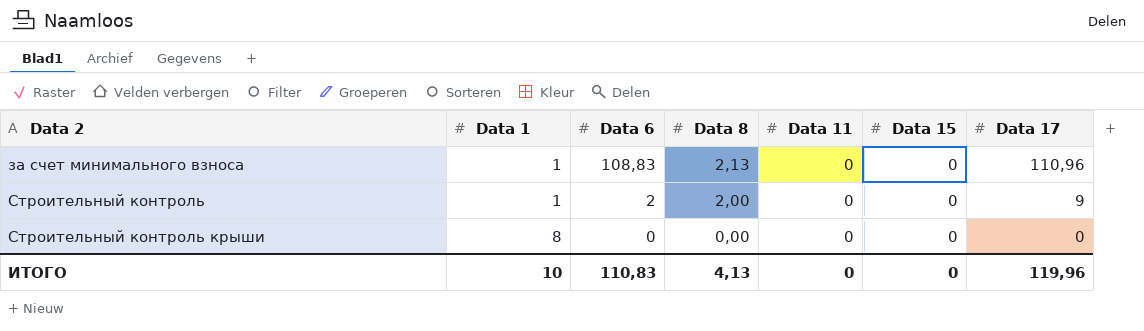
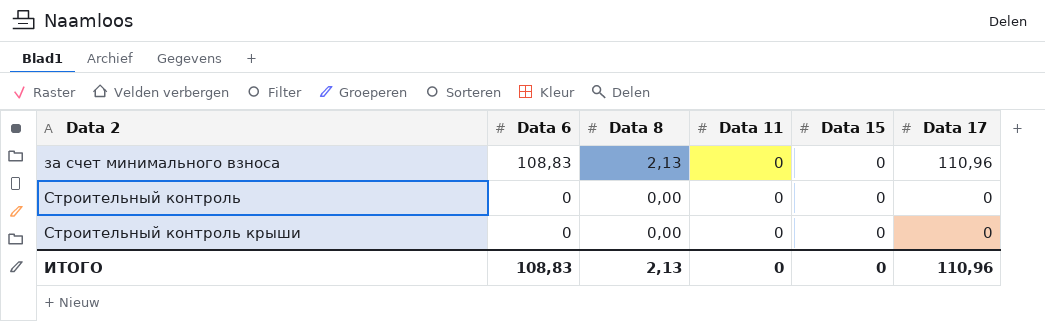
column Data 1 | position: 2 -> none
Строительный контроль | Data 6: 2 -> 0
Строительный контроль | Data 8: 2,00 -> 0,00
Строительный контроль | Data 17: 9 -> 0
ИТОГО | Data 6: 110,83 -> 108,83
ИТОГО | Data 8: 4,13 -> 2,13
ИТОГО | Data 17: 119,96 -> 110,96

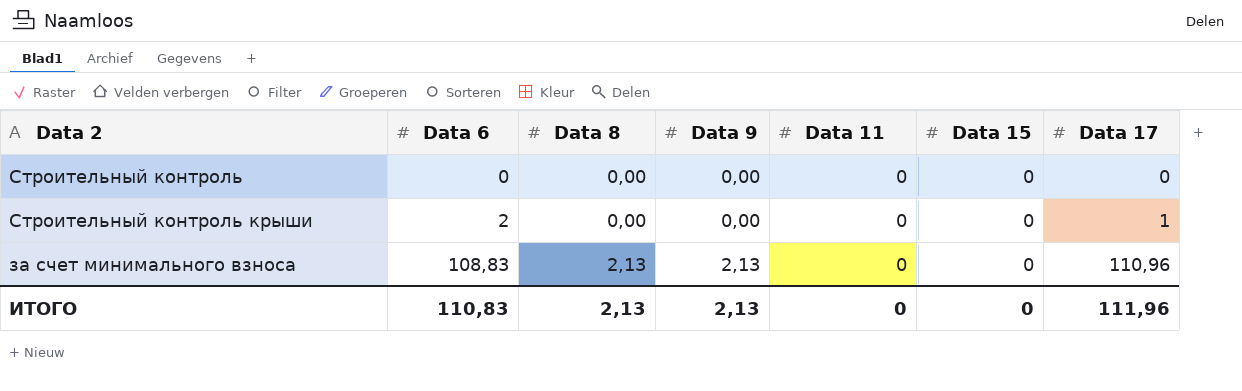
row order: Data 2 ascending -> Data 6 ascending
column Data 9 | position: none -> 4
Строительный контроль крыши | Data 6: 0 -> 2
Строительный контроль крыши | Data 17: 0 -> 1
ИТОГО | Data 6: 108,83 -> 110,83
ИТОГО | Data 17: 110,96 -> 111,96

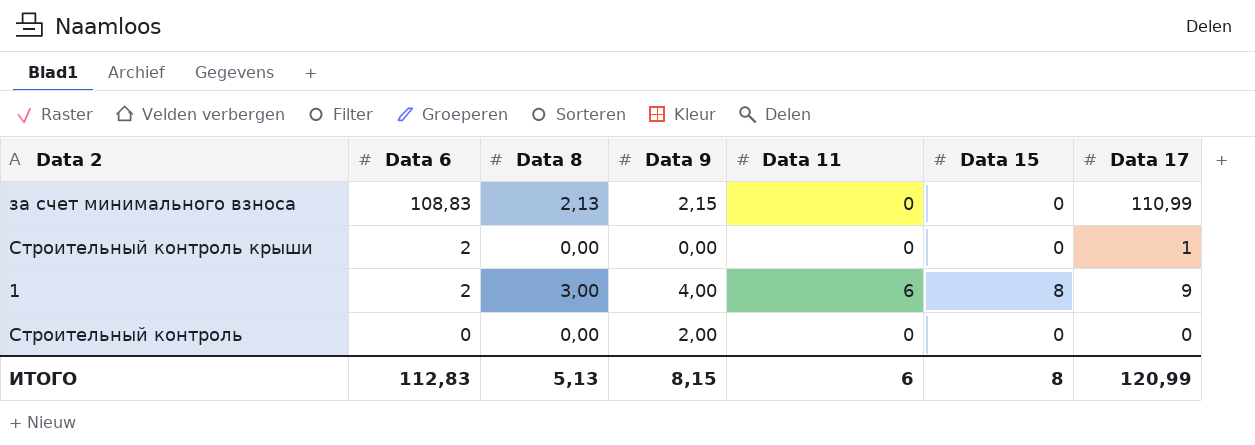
row order: Data 6 ascending -> Data 6 descending
за счет минимального взноса | Data 9: 2,13 -> 2,15
за счет минимального взноса | Data 17: 110,96 -> 110,99
row 1: none -> 2 | 3,00 | 4,00 | 6 | 8 | 9
Строительный контроль | Data 9: 0,00 -> 2,00
ИТОГО | Data 6: 110,83 -> 112,83
ИТОГО | Data 8: 2,13 -> 5,13
ИТОГО | Data 9: 2,13 -> 8,15
ИТОГО | Data 11: 0 -> 6
ИТОГО | Data 15: 0 -> 8
ИТОГО | Data 17: 111,96 -> 120,99

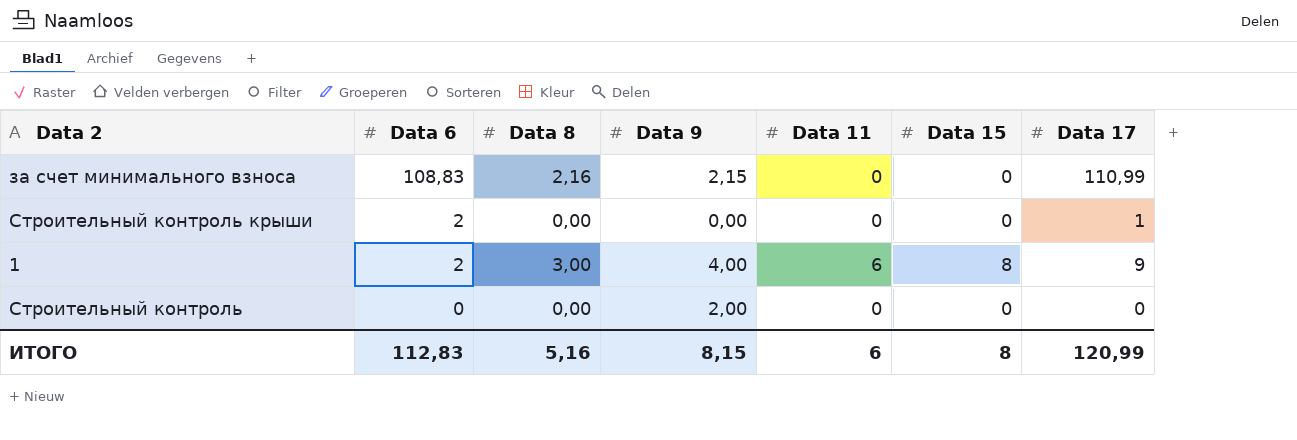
за счет минимального взноса | Data 8: 2,13 -> 2,16
ИТОГО | Data 8: 5,13 -> 5,16

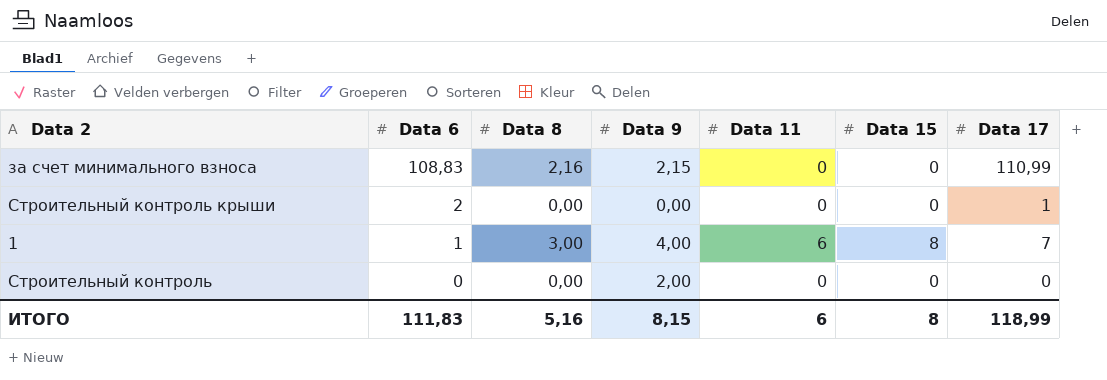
1 | Data 6: 2 -> 1
1 | Data 17: 9 -> 7
ИТОГО | Data 6: 112,83 -> 111,83
ИТОГО | Data 17: 120,99 -> 118,99

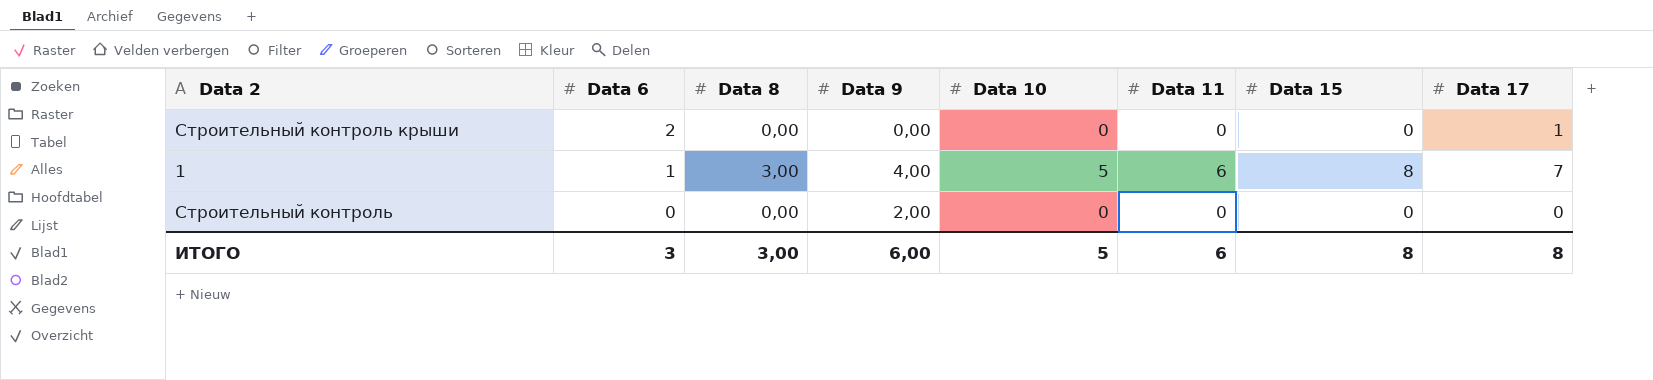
column Data 10 | position: none -> 5
row за счет минимального взноса: 108,83 | 2,16 | 2,15 | 0 | 0 | 110,99 -> none
ИТОГО | Data 6: 111,83 -> 3
ИТОГО | Data 8: 5,16 -> 3,00
ИТОГО | Data 9: 8,15 -> 6,00
ИТОГО | Data 17: 118,99 -> 8

